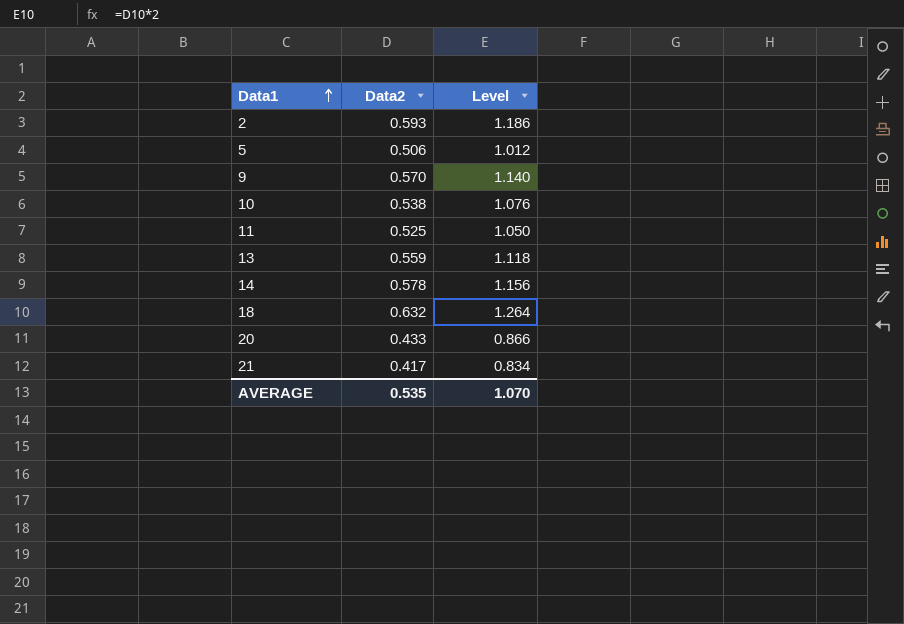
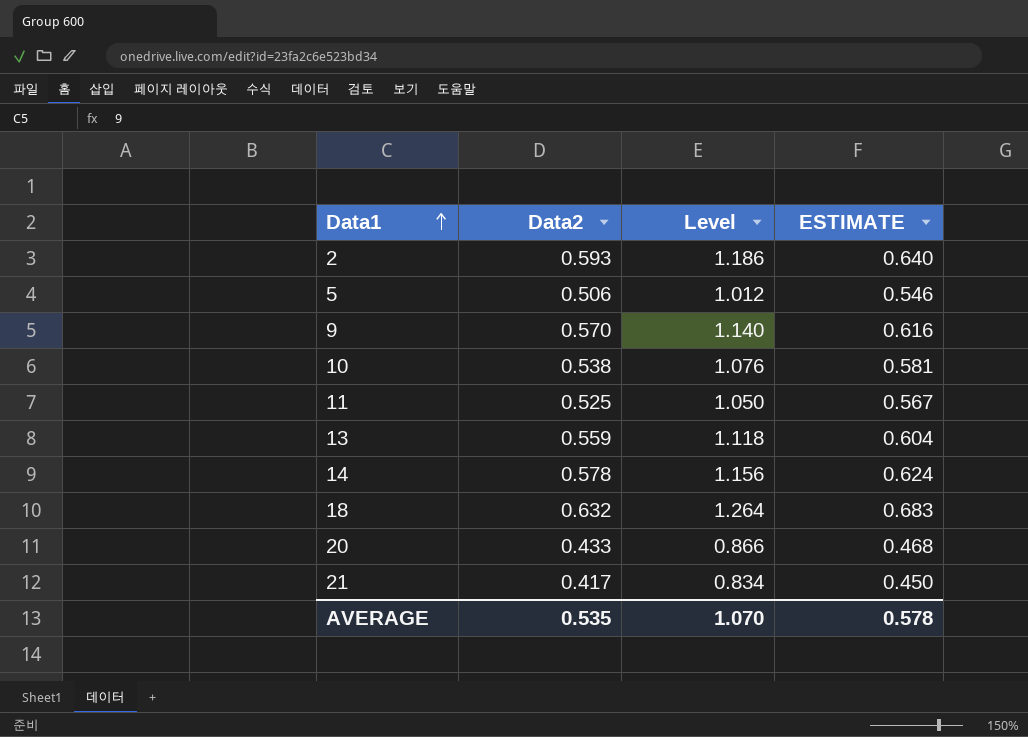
column ESTIMATE | formula: none -> [Data2] * 1.08

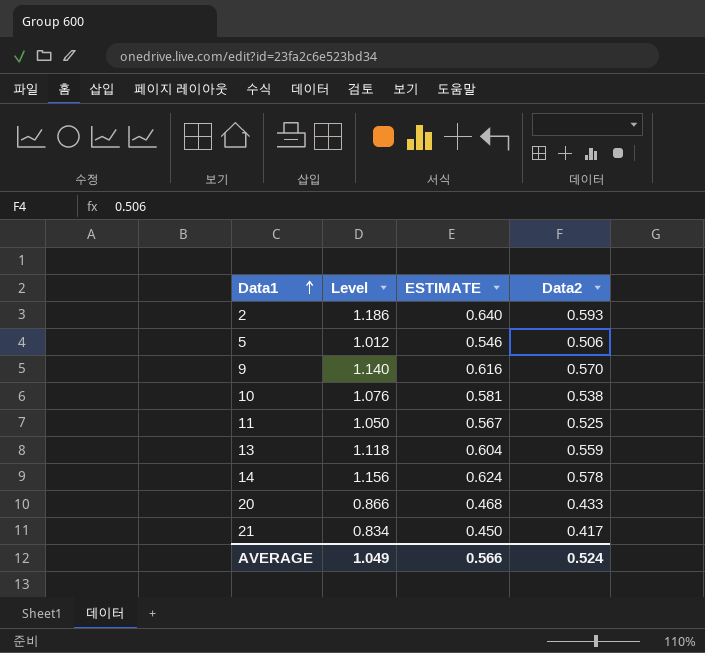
column Data2 | position: 2 -> 4
row 18: 0.632 | 1.264 | 0.683 -> none
AVERAGE | Level: 1.070 -> 1.049
AVERAGE | ESTIMATE: 0.578 -> 0.566
AVERAGE | Data2: 0.535 -> 0.524

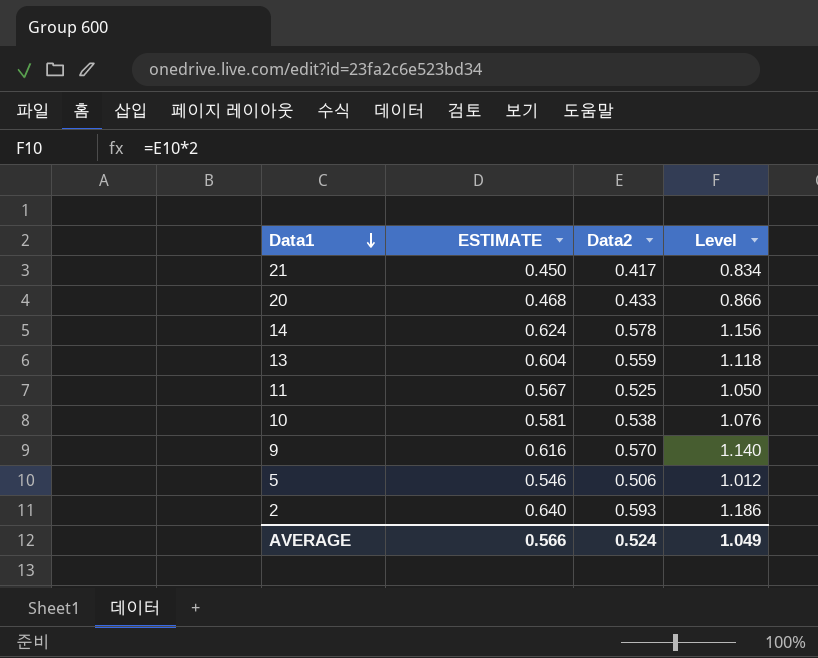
row order: Data1 ascending -> Data1 descending
column Level | position: 2 -> 4

